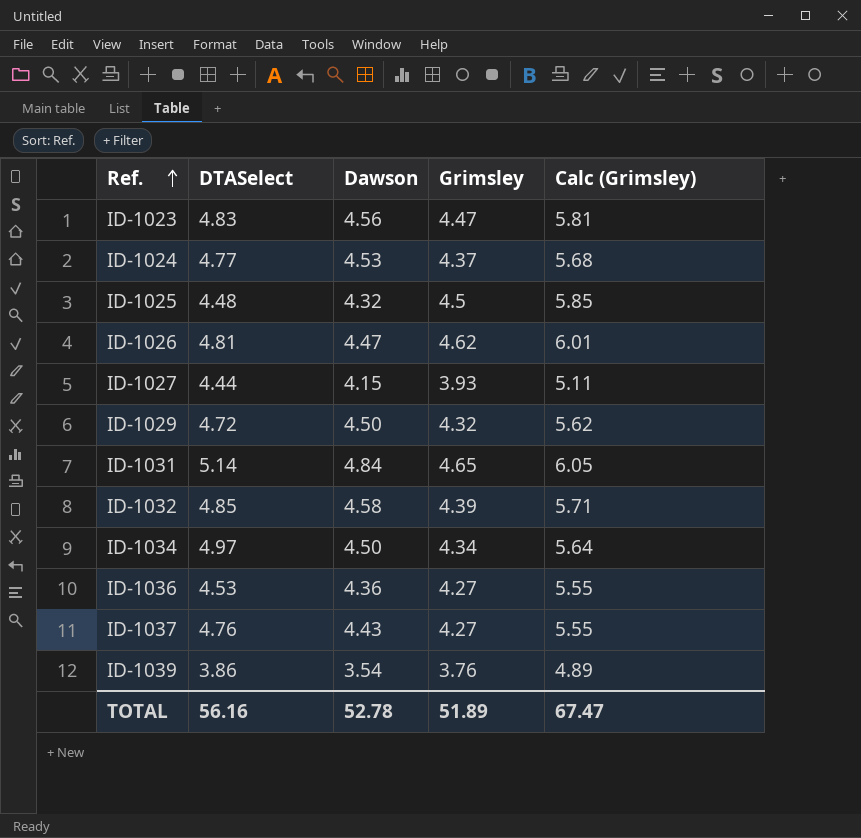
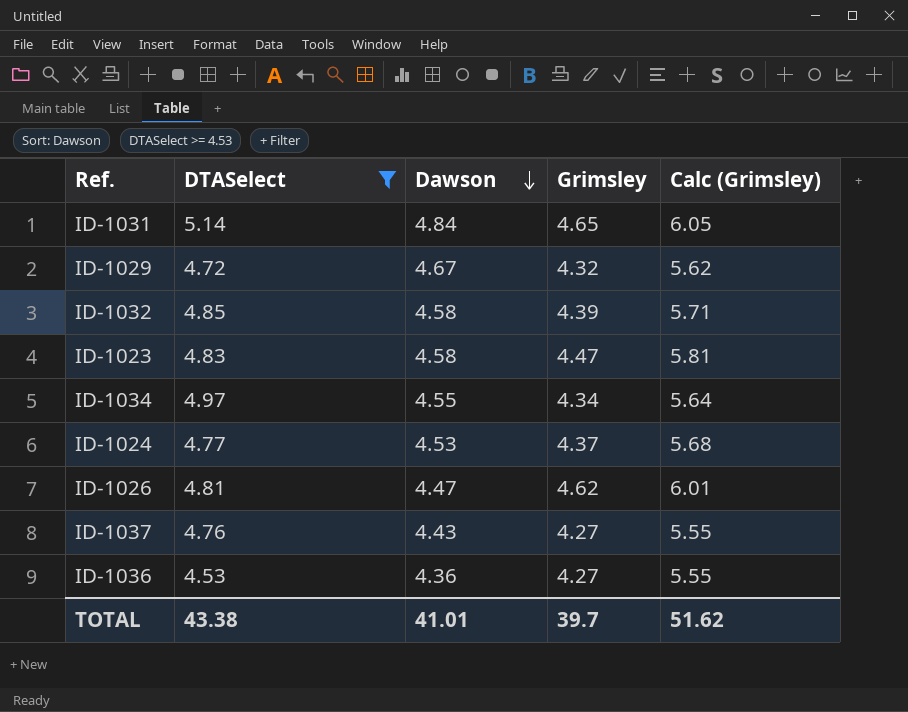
filter: none -> DTASelect >= 4.53
row order: Ref. ascending -> Dawson descending
ID-1029 | Dawson: 4.50 -> 4.67
ID-1023 | Dawson: 4.56 -> 4.58
ID-1034 | Dawson: 4.50 -> 4.55
TOTAL | DTASelect: 56.16 -> 43.38
TOTAL | Dawson: 52.78 -> 41.01
TOTAL | Grimsley: 51.89 -> 39.7
TOTAL | Calc (Grimsley): 67.47 -> 51.62

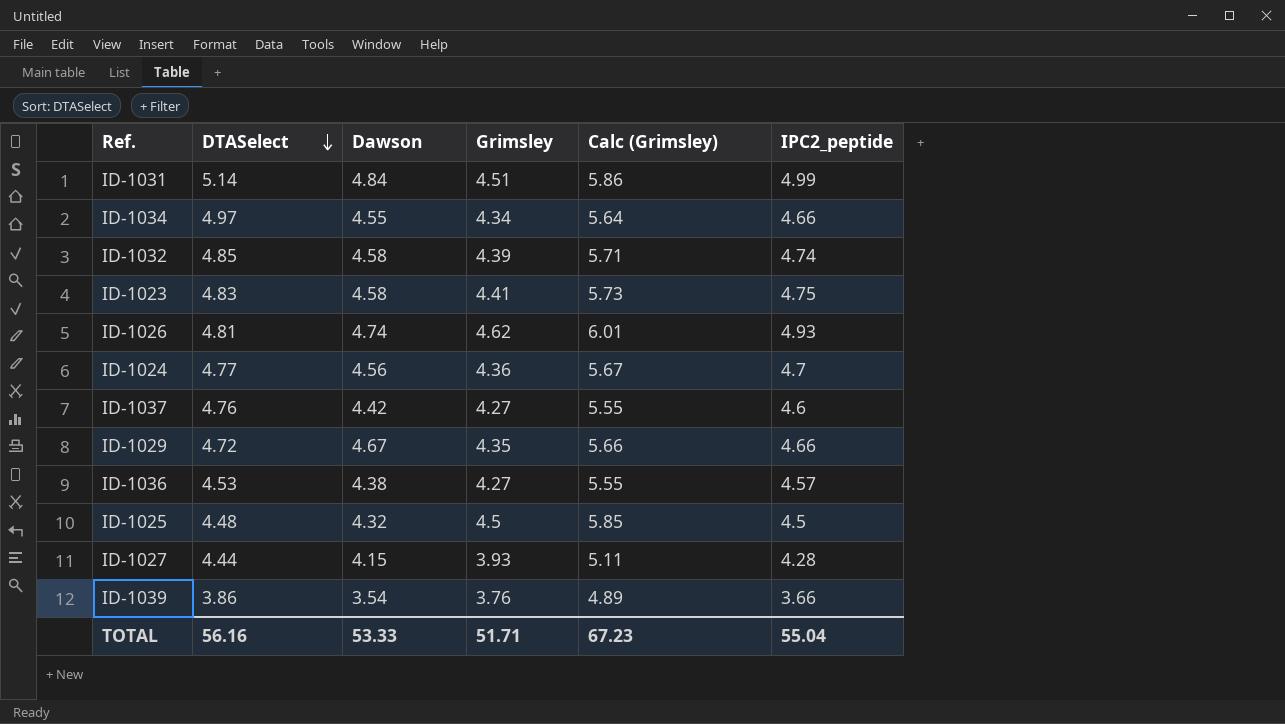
filter: DTASelect >= 4.53 -> none
row order: Dawson descending -> DTASelect descending
column IPC2_peptide | position: none -> 6
ID-1031 | Grimsley: 4.65 -> 4.51
ID-1031 | Calc (Grimsley): 6.05 -> 5.86
ID-1023 | Grimsley: 4.47 -> 4.41
ID-1023 | Calc (Grimsley): 5.81 -> 5.73
ID-1026 | Dawson: 4.47 -> 4.74
ID-1024 | Dawson: 4.53 -> 4.56
ID-1024 | Grimsley: 4.37 -> 4.36
ID-1024 | Calc (Grimsley): 5.68 -> 5.67
ID-1037 | Dawson: 4.43 -> 4.42
ID-1029 | Grimsley: 4.32 -> 4.35
ID-1029 | Calc (Grimsley): 5.62 -> 5.66
ID-1036 | Dawson: 4.36 -> 4.38
TOTAL | DTASelect: 43.38 -> 56.16
TOTAL | Dawson: 41.01 -> 53.33
TOTAL | Grimsley: 39.7 -> 51.71
TOTAL | Calc (Grimsley): 51.62 -> 67.23

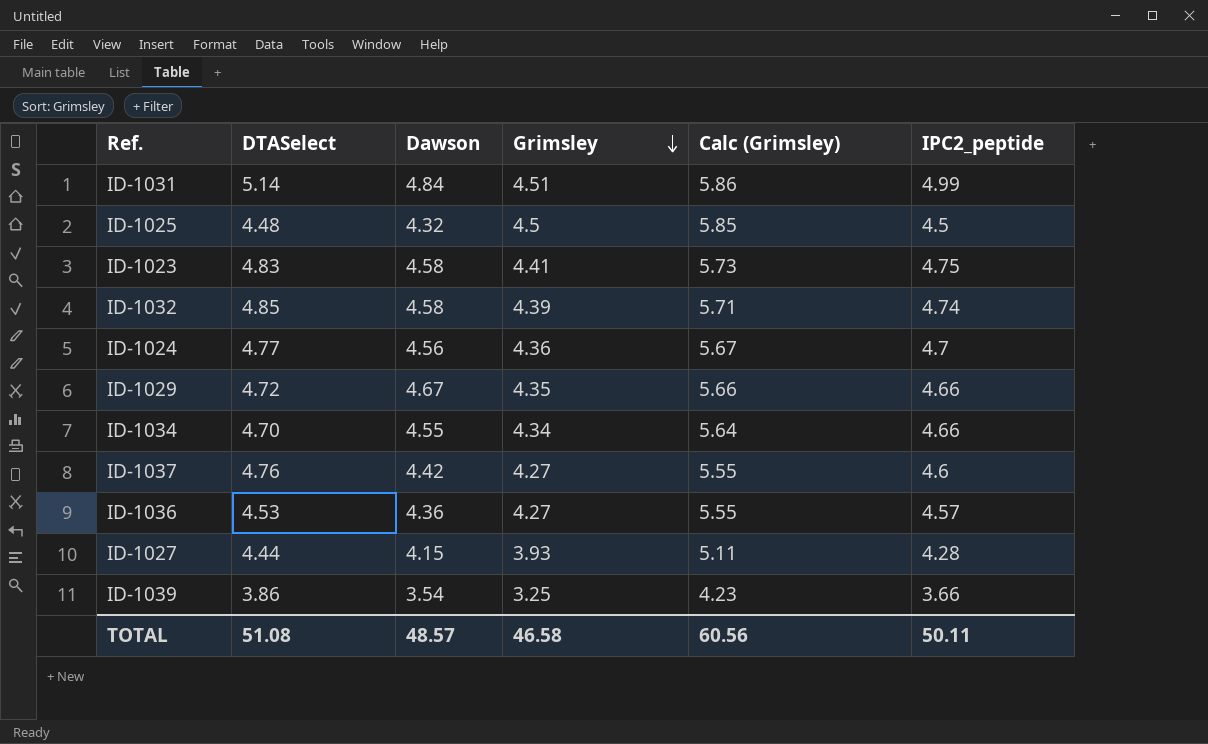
row order: DTASelect descending -> Grimsley descending
row ID-1026: 4.81 | 4.74 | 4.62 | 6.01 | 4.93 -> none
ID-1034 | DTASelect: 4.97 -> 4.70
ID-1036 | Dawson: 4.38 -> 4.36
ID-1039 | Grimsley: 3.76 -> 3.25
ID-1039 | Calc (Grimsley): 4.89 -> 4.23
TOTAL | DTASelect: 56.16 -> 51.08
TOTAL | Dawson: 53.33 -> 48.57
TOTAL | Grimsley: 51.71 -> 46.58
TOTAL | Calc (Grimsley): 67.23 -> 60.56
TOTAL | IPC2_peptide: 55.04 -> 50.11

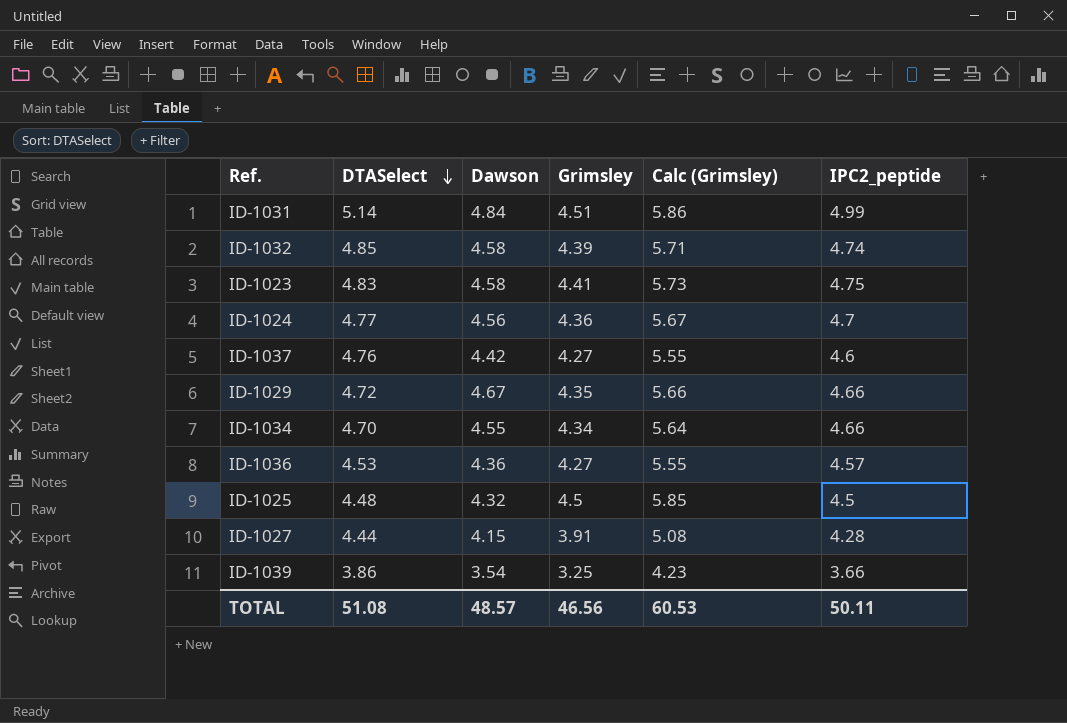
row order: Grimsley descending -> DTASelect descending
ID-1027 | Grimsley: 3.93 -> 3.91
ID-1027 | Calc (Grimsley): 5.11 -> 5.08
TOTAL | Grimsley: 46.58 -> 46.56
TOTAL | Calc (Grimsley): 60.56 -> 60.53

